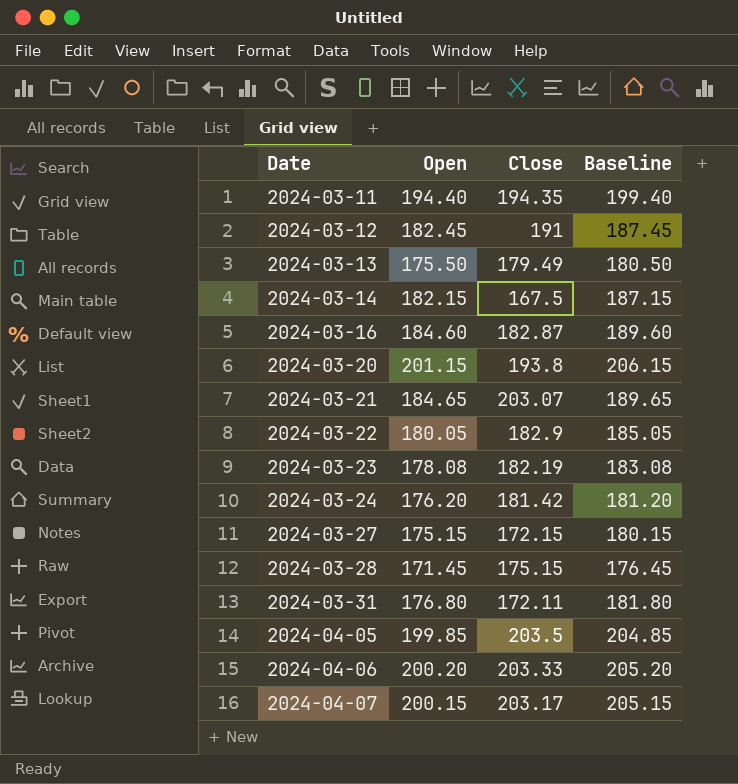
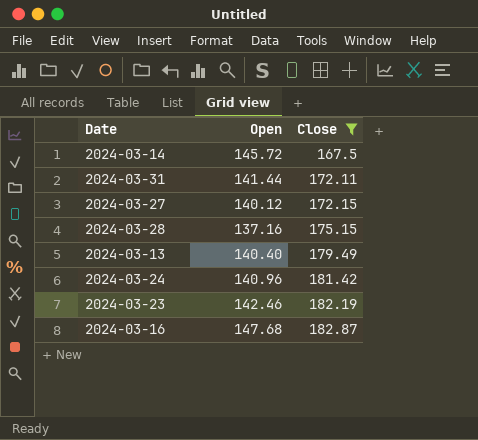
filter: none -> Close <= 182.87
row order: Date ascending -> Close ascending
column Baseline | formula: [Open] + 5 -> none
2024-03-14 | Open: 182.15 -> 145.72
2024-03-31 | Open: 176.80 -> 141.44
2024-03-27 | Open: 175.15 -> 140.12
2024-03-28 | Open: 171.45 -> 137.16
2024-03-13 | Open: 175.50 -> 140.40
2024-03-24 | Open: 176.20 -> 140.96
2024-03-23 | Open: 178.08 -> 142.46
2024-03-16 | Open: 184.60 -> 147.68

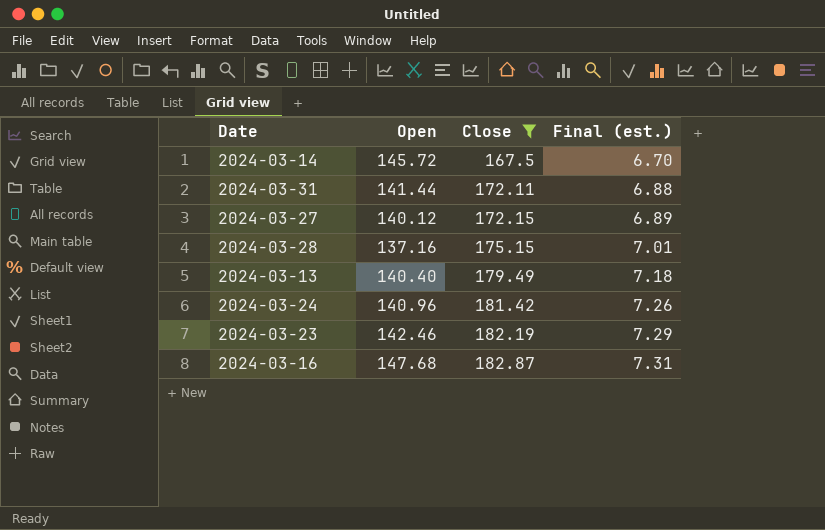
column Final (est.) | formula: none -> [Close] * 0.04

